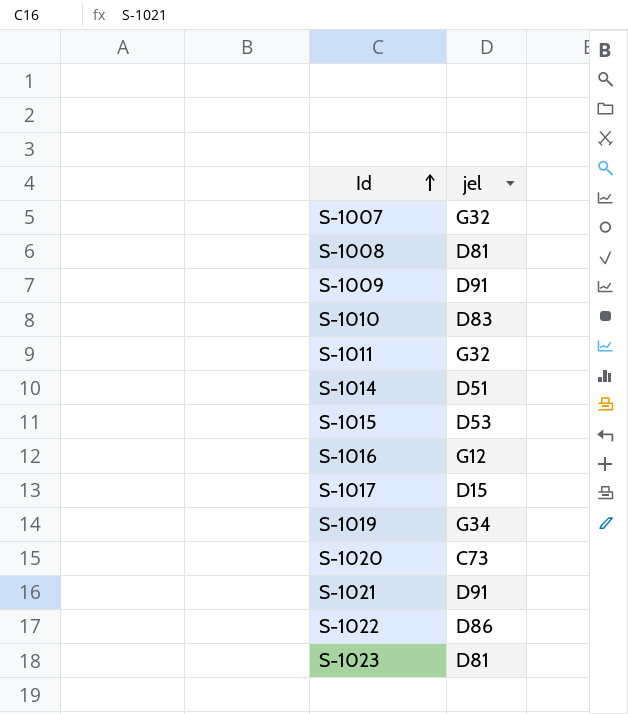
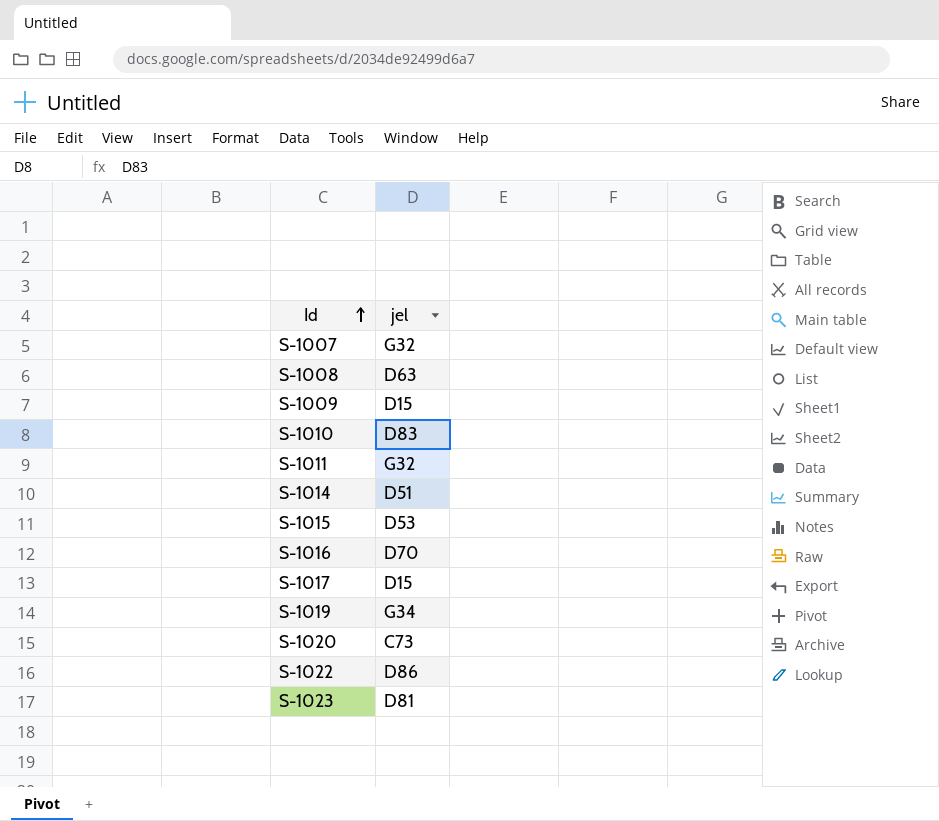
row S-1021: D91 -> none
S-1008 | jel: D81 -> D63
S-1009 | jel: D91 -> D15
S-1016 | jel: G12 -> D70

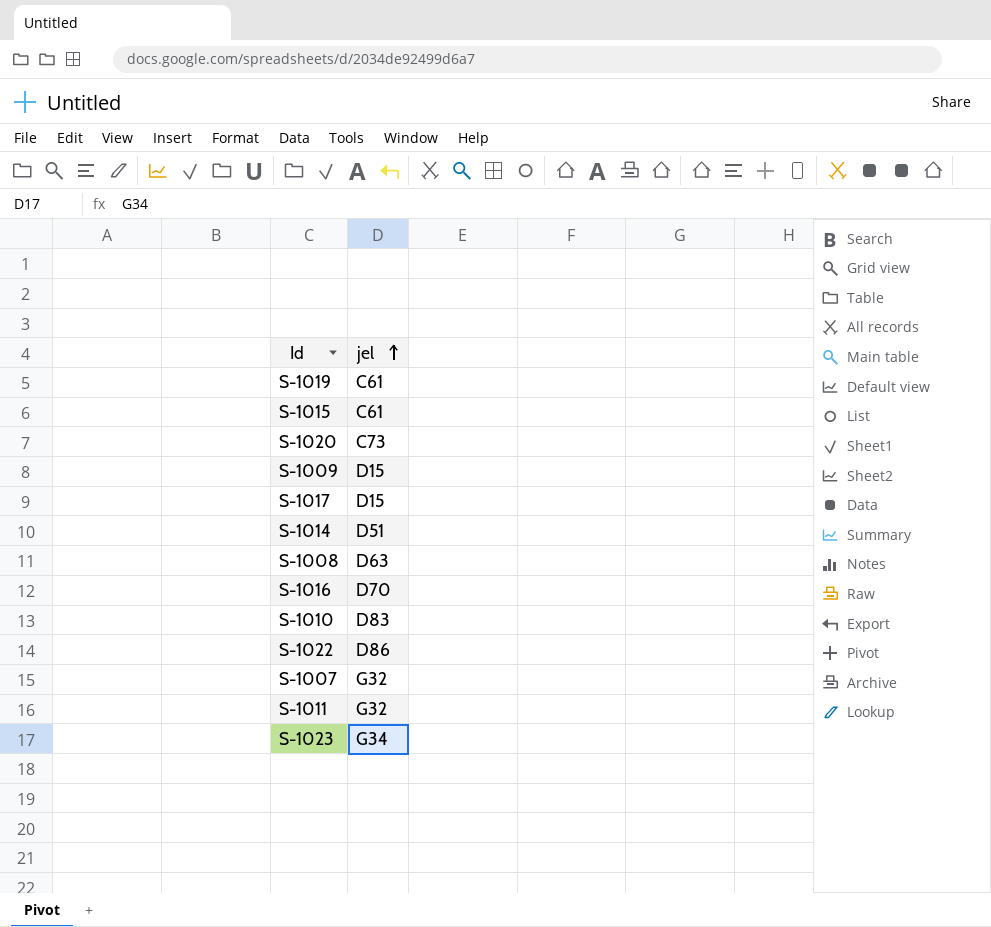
row order: Id ascending -> jel ascending
S-1019 | jel: G34 -> C61
S-1015 | jel: D53 -> C61
S-1023 | jel: D81 -> G34

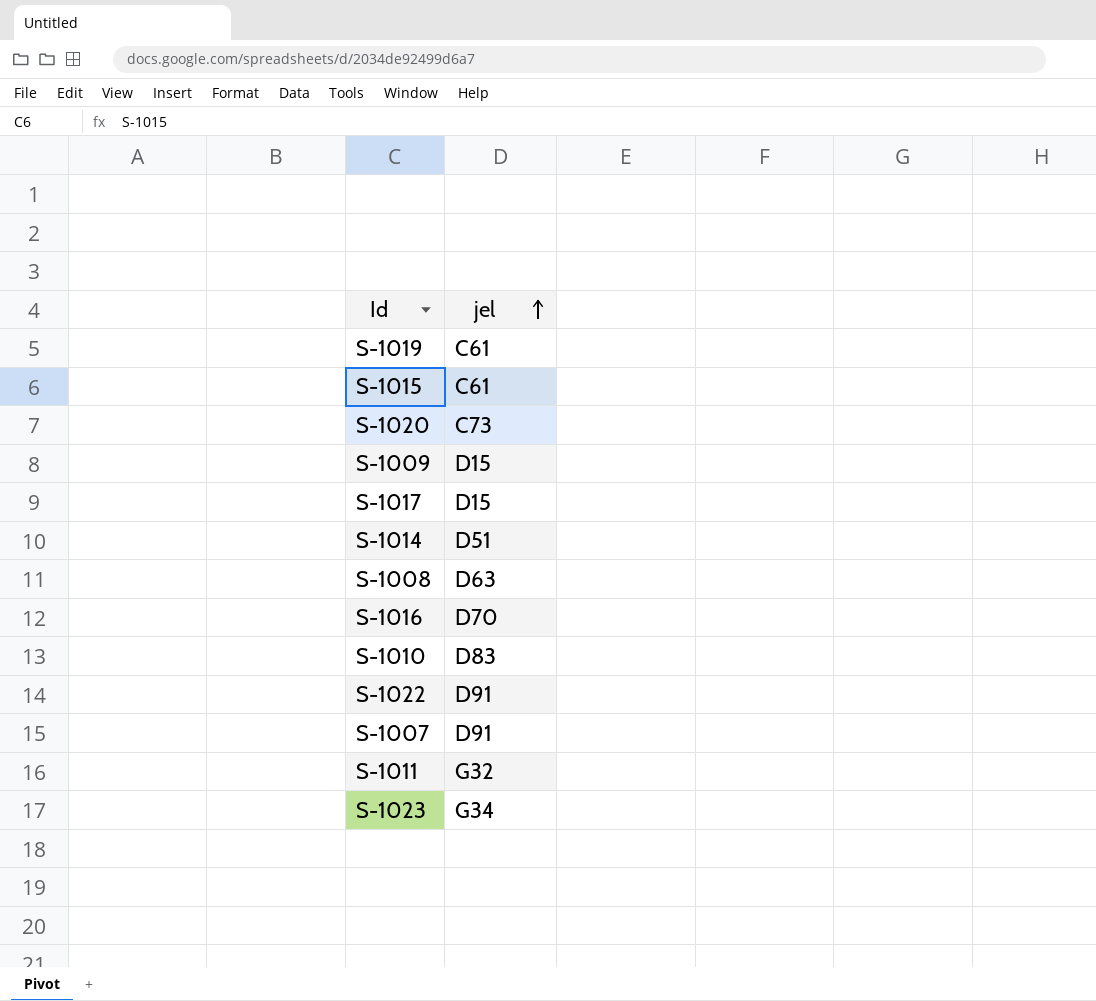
S-1022 | jel: D86 -> D91
S-1007 | jel: G32 -> D91

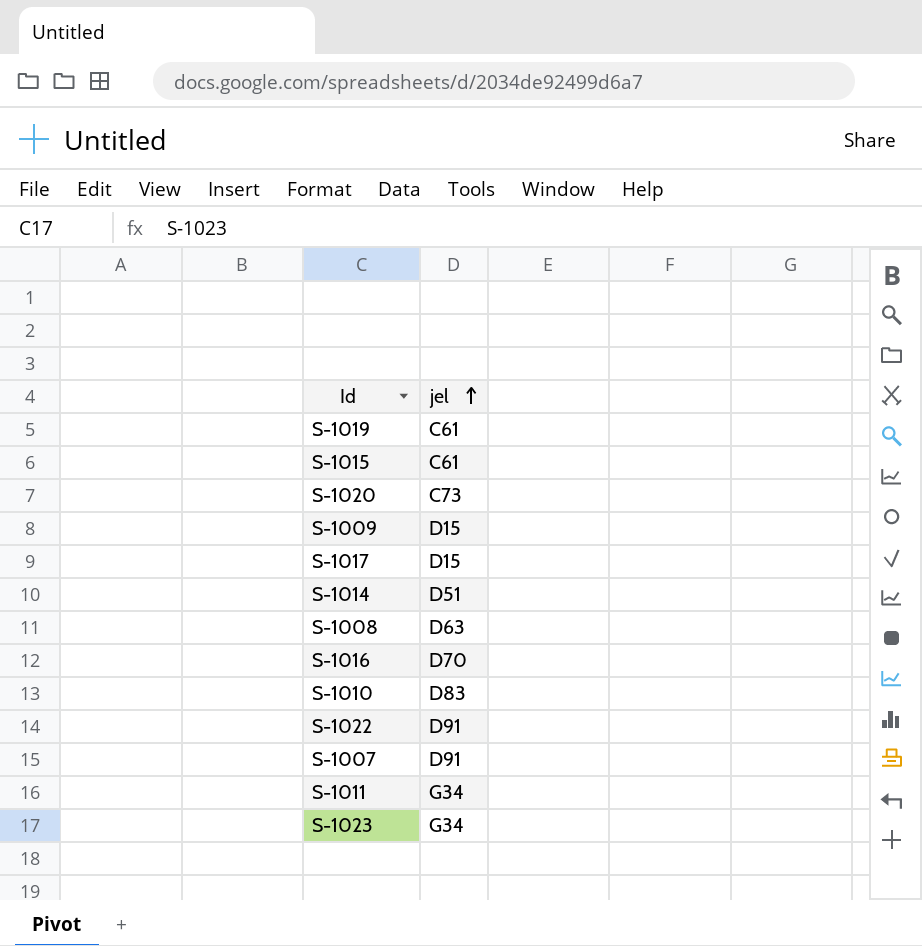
S-1011 | jel: G32 -> G34

